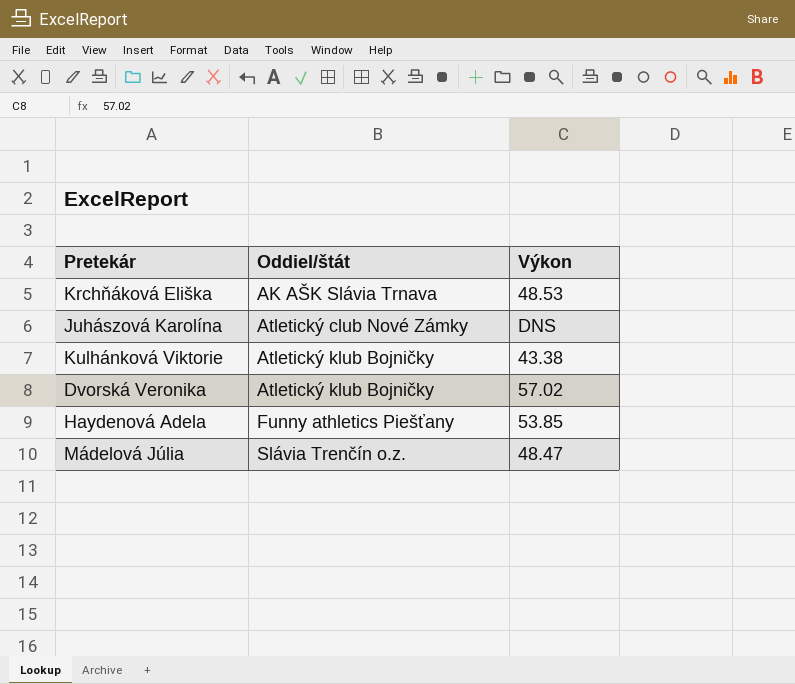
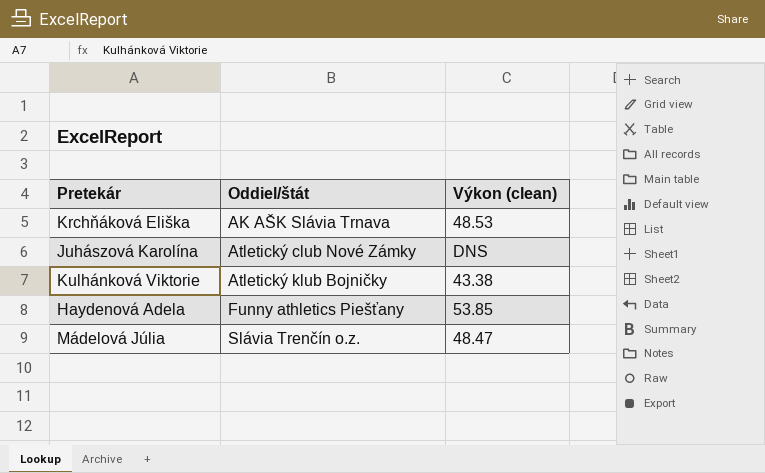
column name: Výkon -> Výkon (clean)
row Dvorská Veronika: Atletický klub Bojničky | 57.02 -> none

